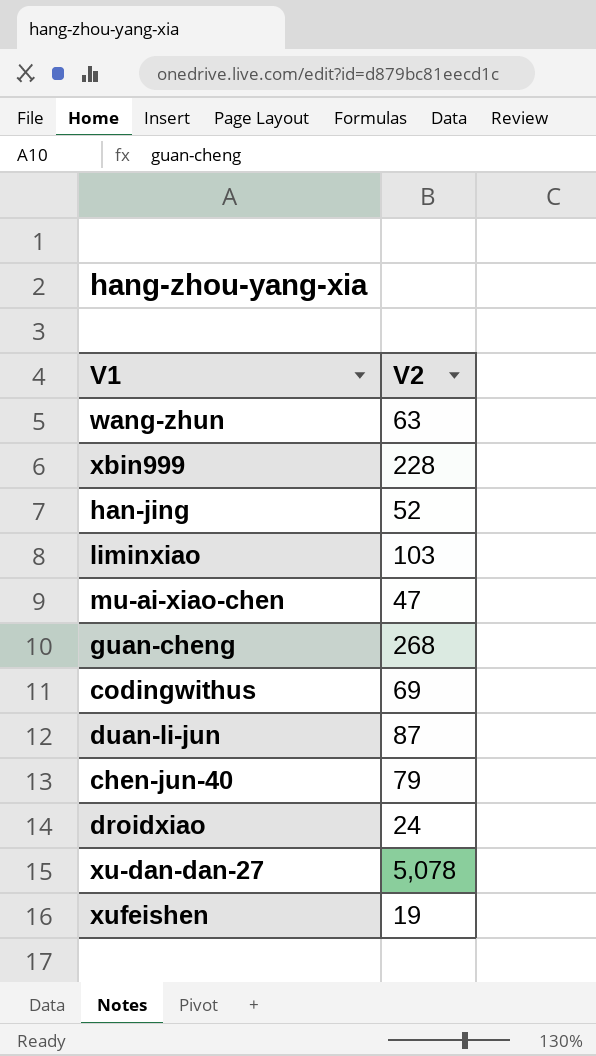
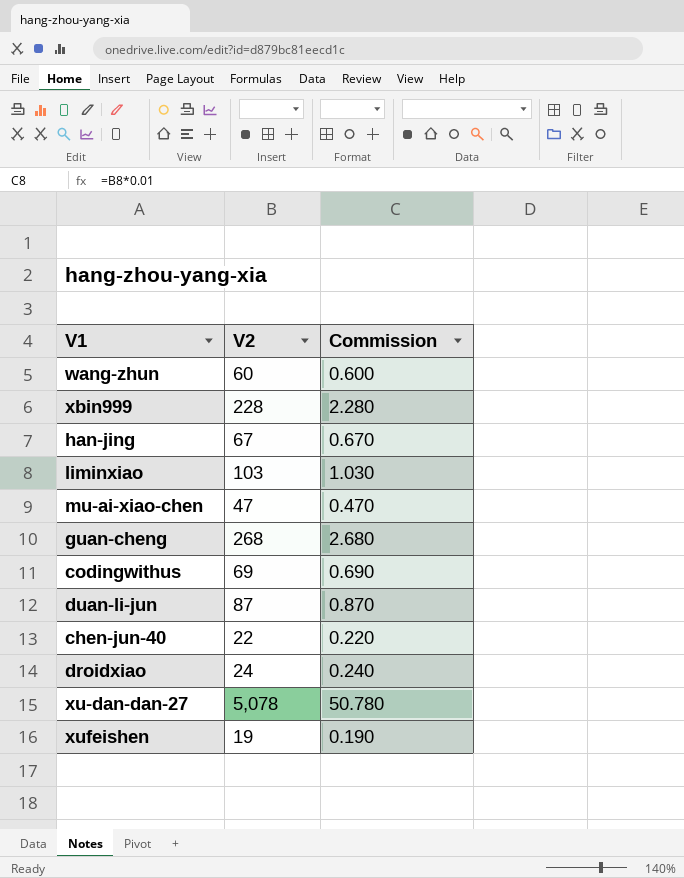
column Commission | formula: none -> [V2] * 0.01
wang-zhun | V2: 63 -> 60
han-jing | V2: 52 -> 67
chen-jun-40 | V2: 79 -> 22

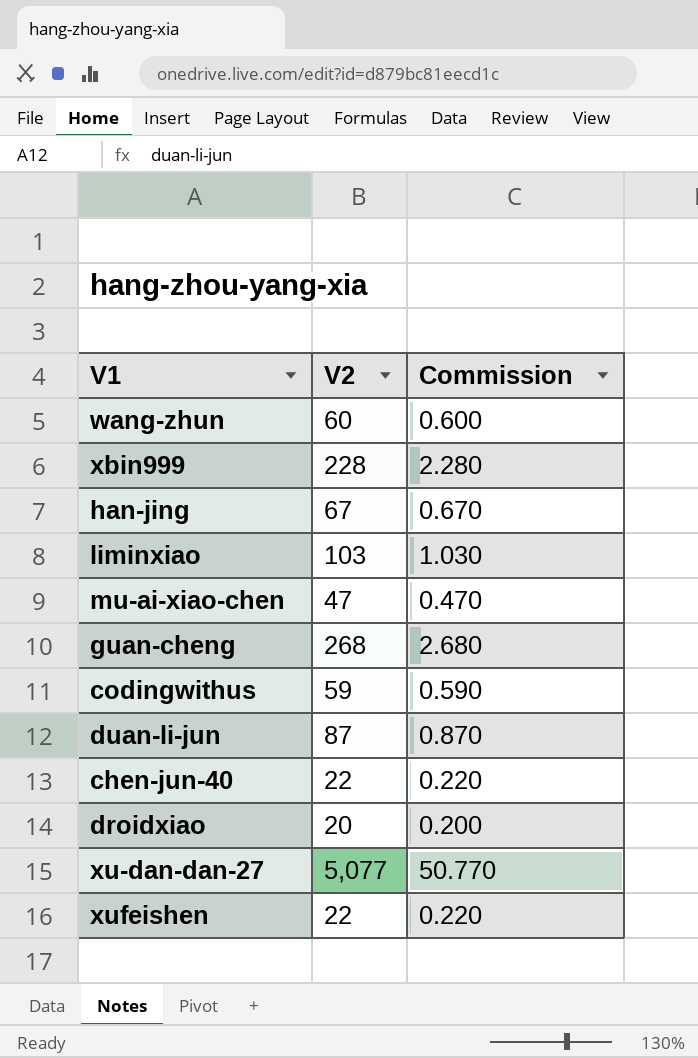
codingwithus | V2: 69 -> 59
codingwithus | Commission: 0.690 -> 0.590
droidxiao | V2: 24 -> 20
droidxiao | Commission: 0.240 -> 0.200
xu-dan-dan-27 | V2: 5,078 -> 5,077
xu-dan-dan-27 | Commission: 50.780 -> 50.770
xufeishen | V2: 19 -> 22
xufeishen | Commission: 0.190 -> 0.220

